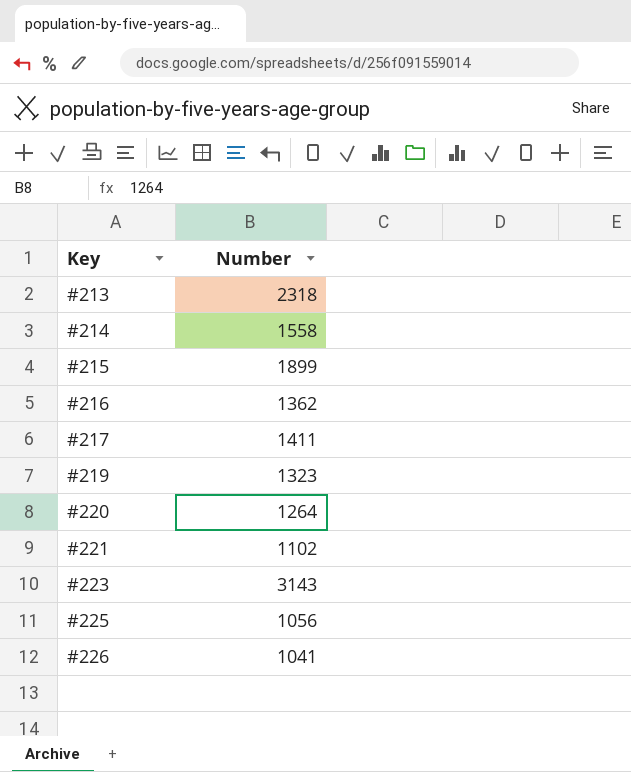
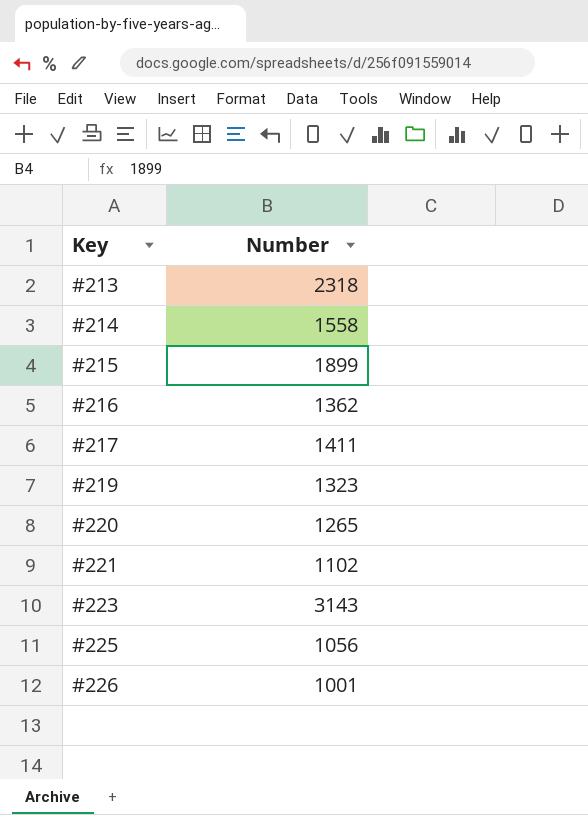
#220 | Number: 1264 -> 1265
#226 | Number: 1041 -> 1001

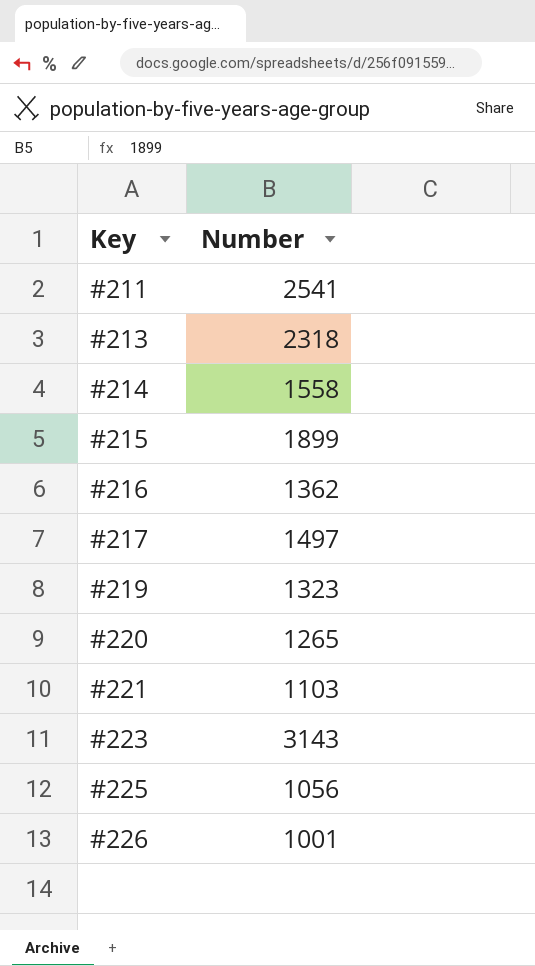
row #211: none -> 2541
#217 | Number: 1411 -> 1497
#221 | Number: 1102 -> 1103

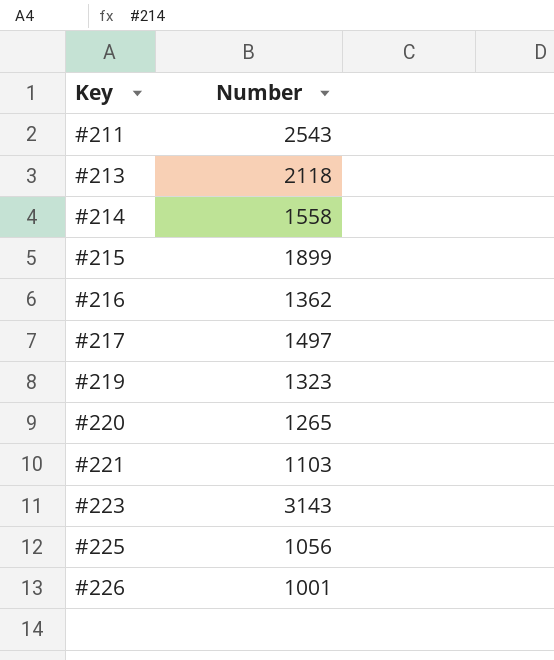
#211 | Number: 2541 -> 2543
#213 | Number: 2318 -> 2118

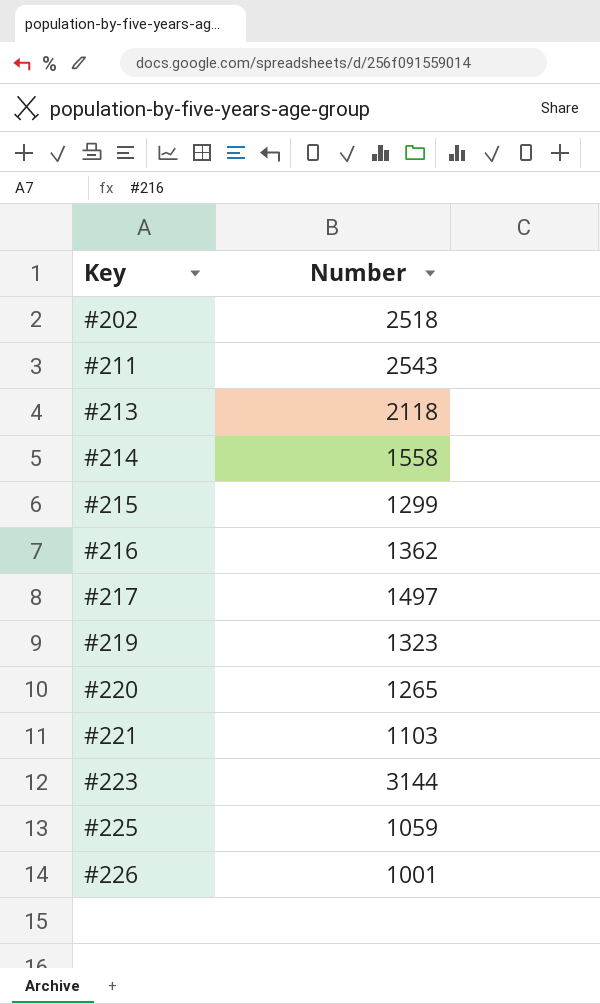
row #202: none -> 2518
#215 | Number: 1899 -> 1299
#223 | Number: 3143 -> 3144
#225 | Number: 1056 -> 1059

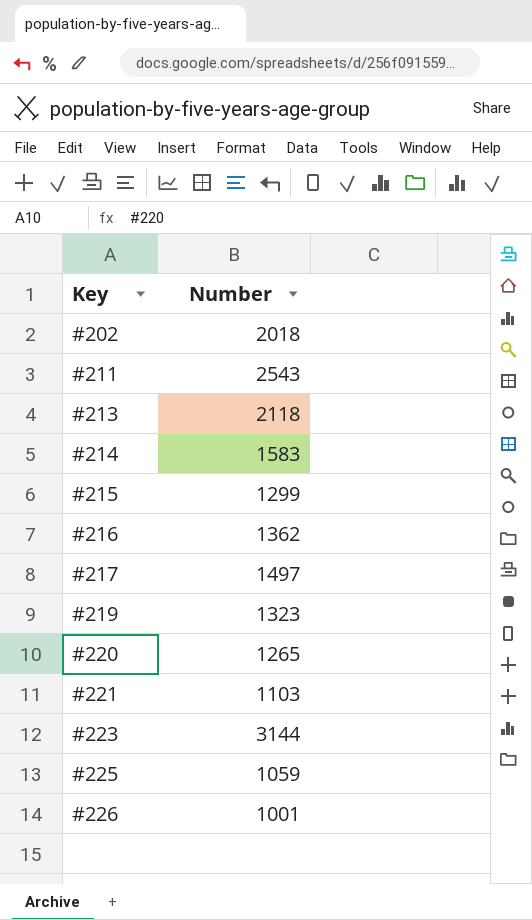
#202 | Number: 2518 -> 2018
#214 | Number: 1558 -> 1583

